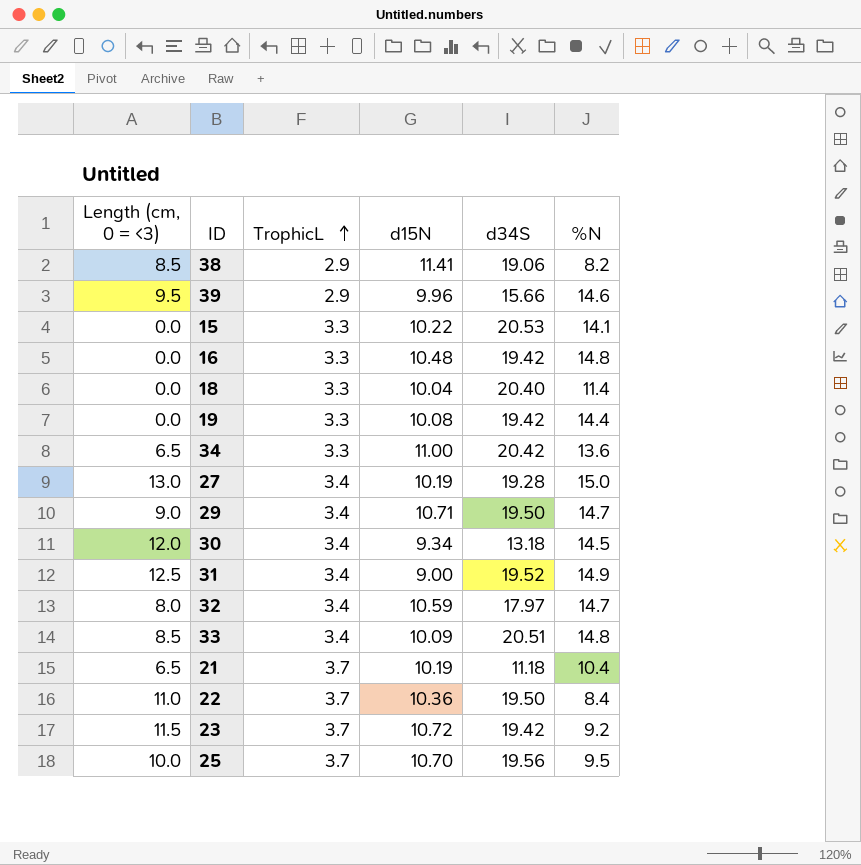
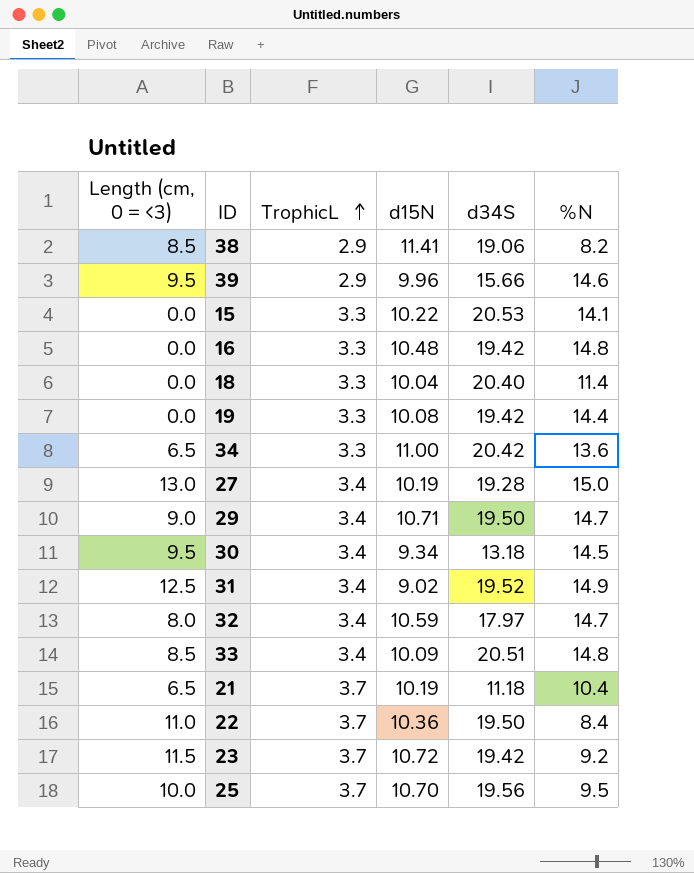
30 | Length (cm, 0 = <3): 12.0 -> 9.5
31 | d15N: 9.00 -> 9.02

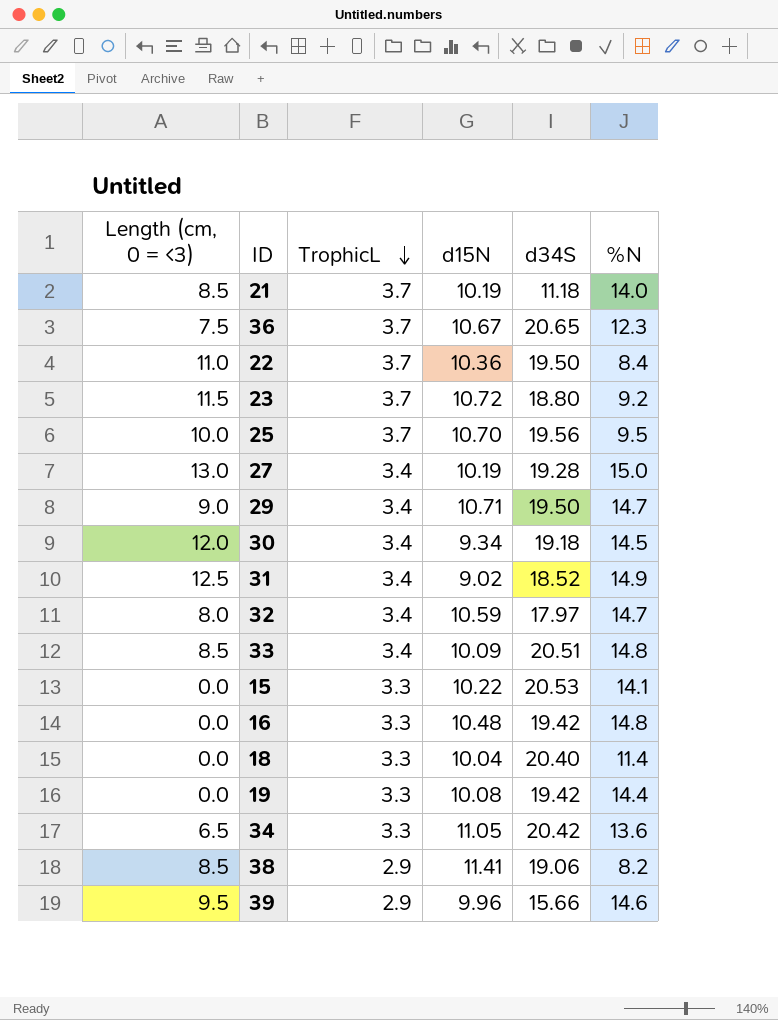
row order: TrophicL ascending -> TrophicL descending
21 | Length (cm, 0 = <3): 6.5 -> 8.5
21 | %N: 10.4 -> 14.0
row 36: none -> 7.5 | 3.7 | 10.67 | 20.65 | 12.3
23 | d34S: 19.42 -> 18.80
30 | Length (cm, 0 = <3): 9.5 -> 12.0
30 | d34S: 13.18 -> 19.18
31 | d34S: 19.52 -> 18.52
34 | d15N: 11.00 -> 11.05

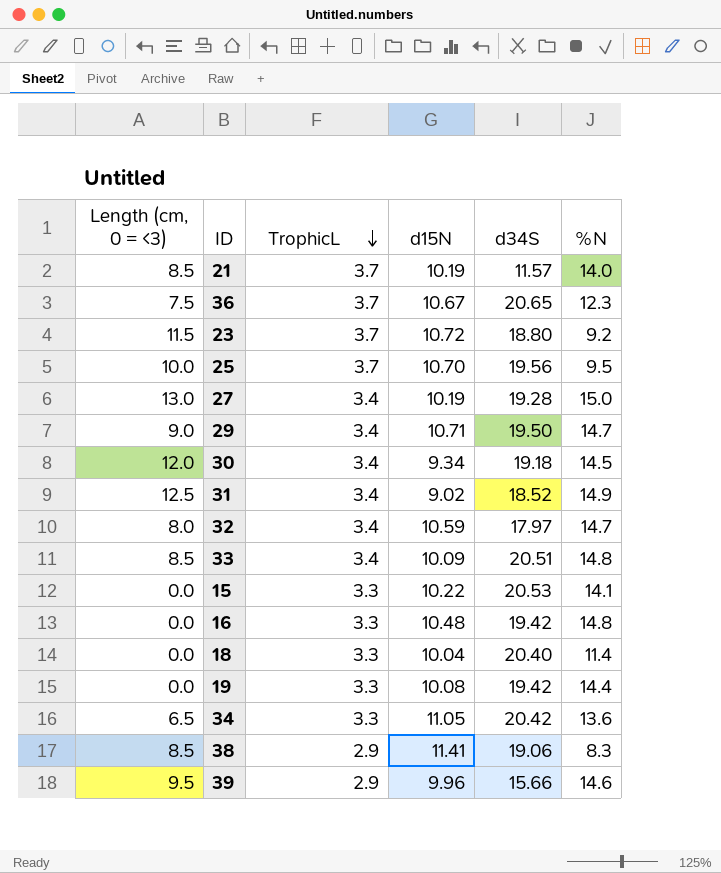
row 22: 11.0 | 3.7 | 10.36 | 19.50 | 8.4 -> none
21 | d34S: 11.18 -> 11.57
38 | %N: 8.2 -> 8.3

